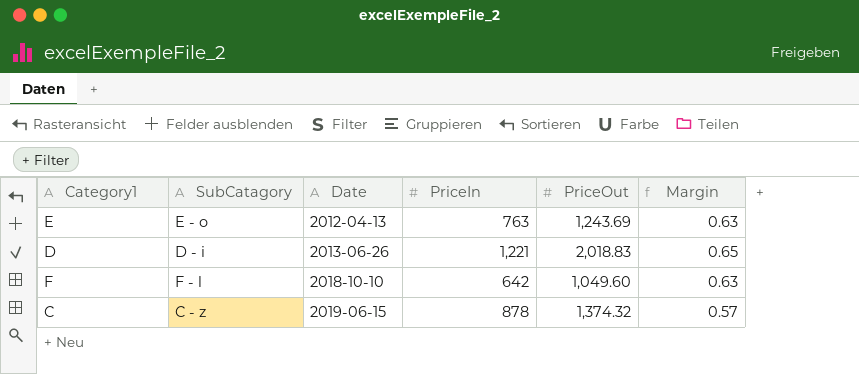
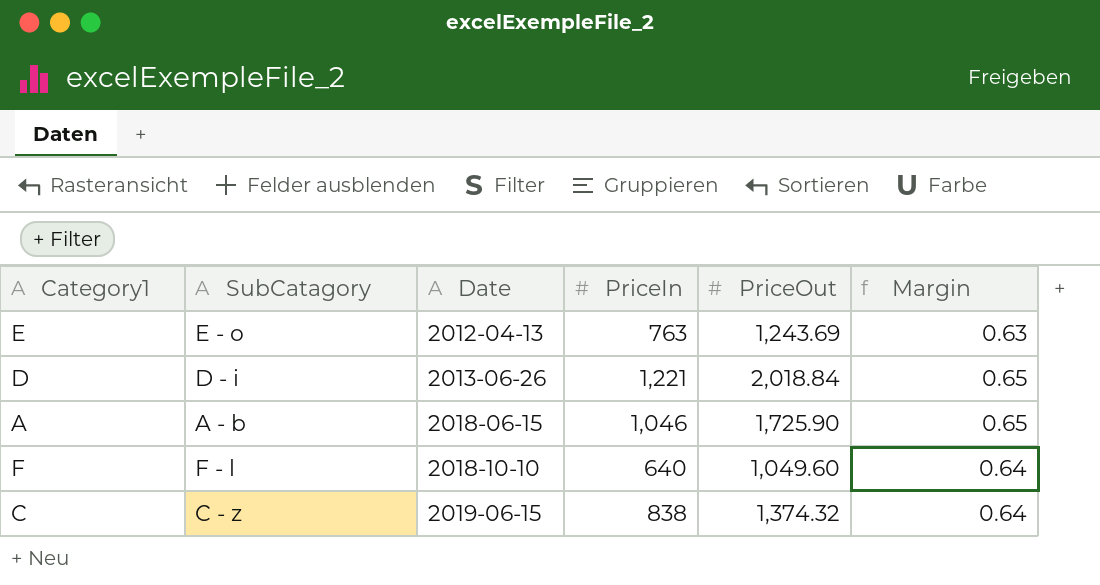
D | PriceOut: 2,018.83 -> 2,018.84
row A: none -> A - b | 2018-06-15 | 1,046 | 1,725.90 | 0.65
F | PriceIn: 642 -> 640
F | Margin: 0.63 -> 0.64
C | PriceIn: 878 -> 838
C | Margin: 0.57 -> 0.64

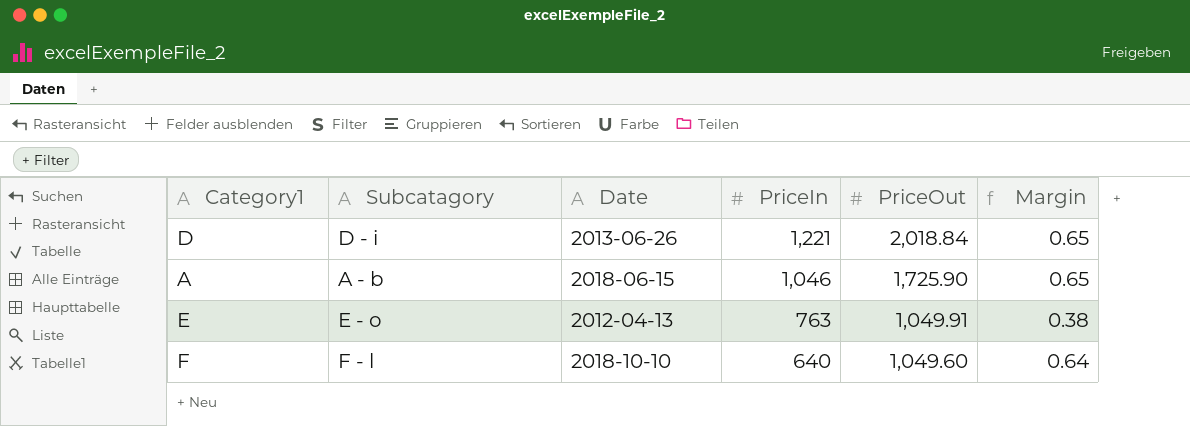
row order: Date ascending -> PriceIn descending
column name: SubCatagory -> Subcatagory
row C: C - z | 2019-06-15 | 838 | 1,374.32 | 0.64 -> none
E | PriceOut: 1,243.69 -> 1,049.91
E | Margin: 0.63 -> 0.38

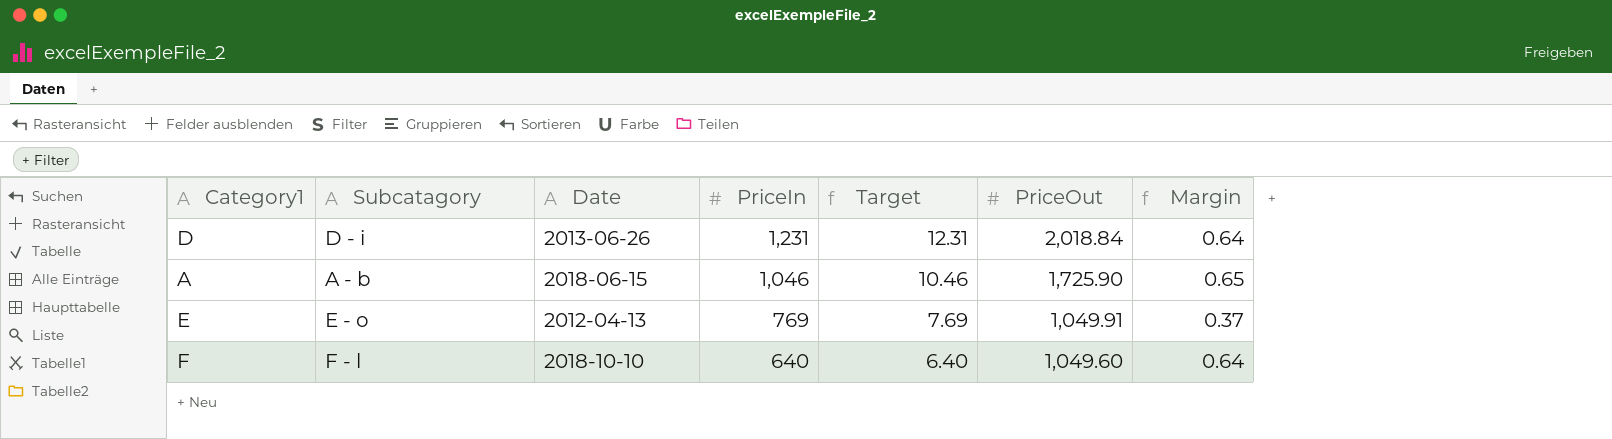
column Target | formula: none -> [PriceIn] * 0.01
D | PriceIn: 1,221 -> 1,231
D | Margin: 0.65 -> 0.64
E | PriceIn: 763 -> 769
E | Margin: 0.38 -> 0.37

